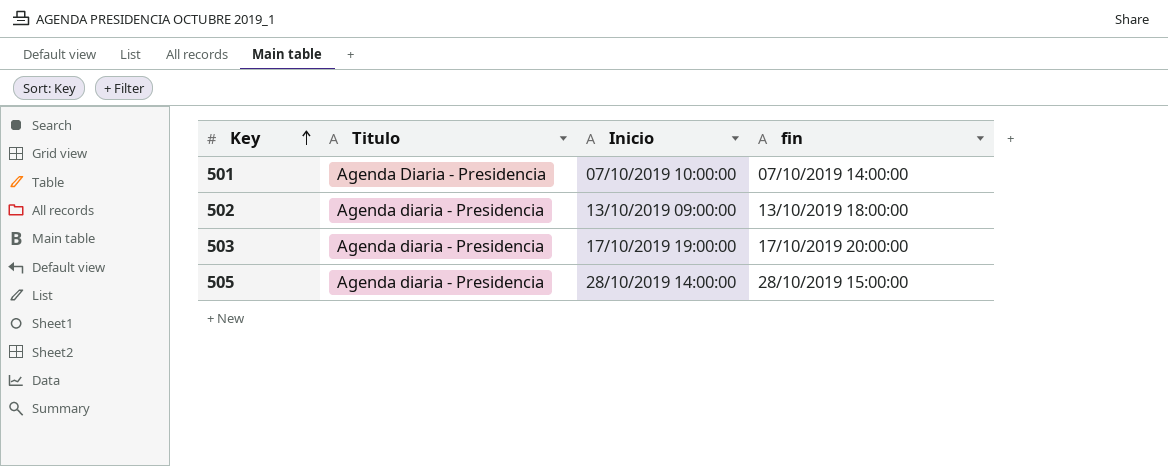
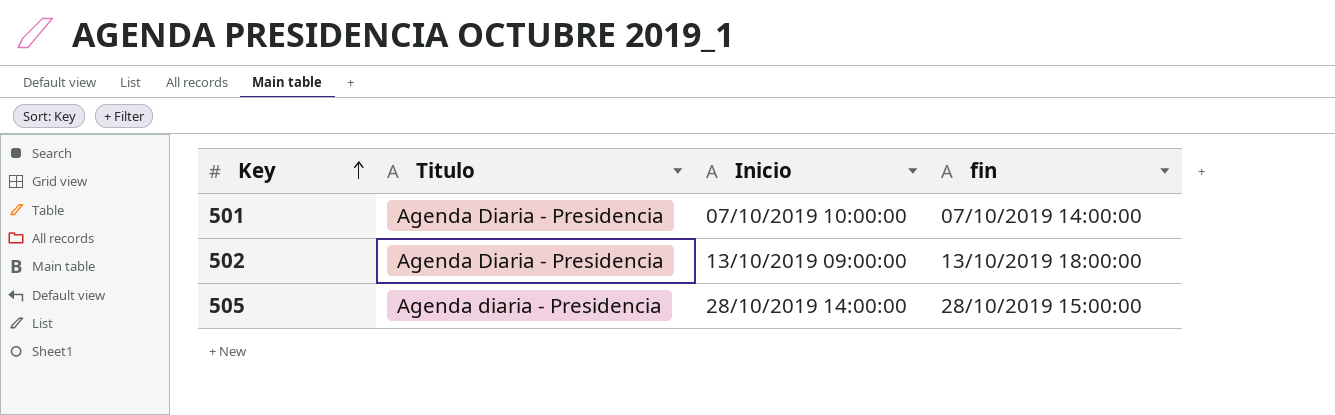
row 503: Agenda diaria - Presidencia | 17/10/2019 19:00:00 | 17/10/2019 20:00:00 -> none
502 | Titulo: Agenda diaria - Presidencia -> Agenda Diaria - Presidencia

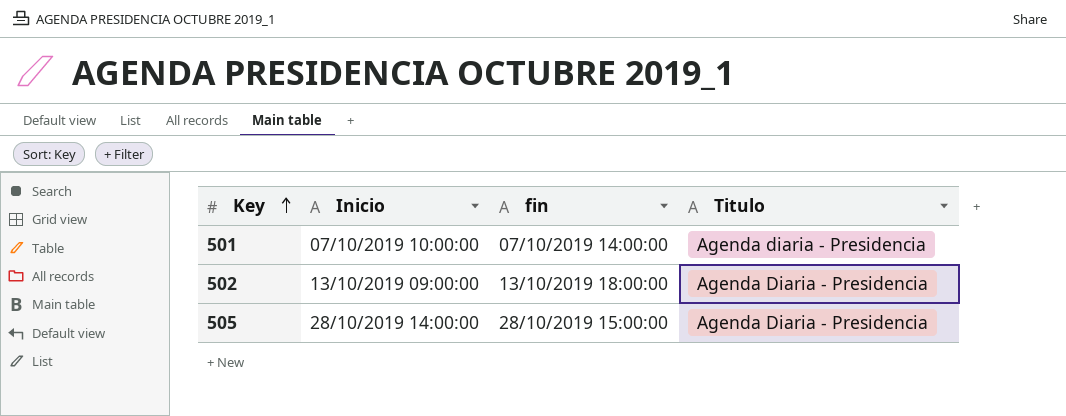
column Titulo | position: 2 -> 4
501 | Titulo: Agenda Diaria - Presidencia -> Agenda diaria - Presidencia
505 | Titulo: Agenda diaria - Presidencia -> Agenda Diaria - Presidencia

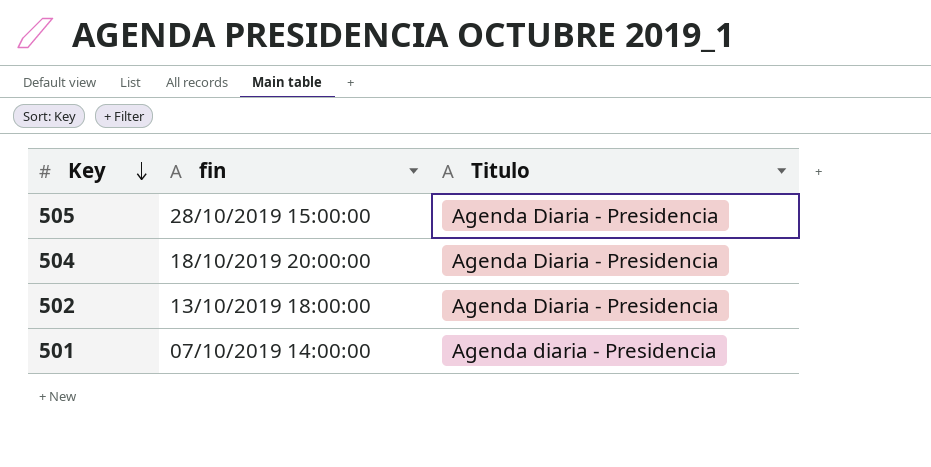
row order: Key ascending -> Key descending
column Inicio | position: 2 -> none
row 504: none -> 18/10/2019 20:00:00 | Agenda Diaria - Presidencia

